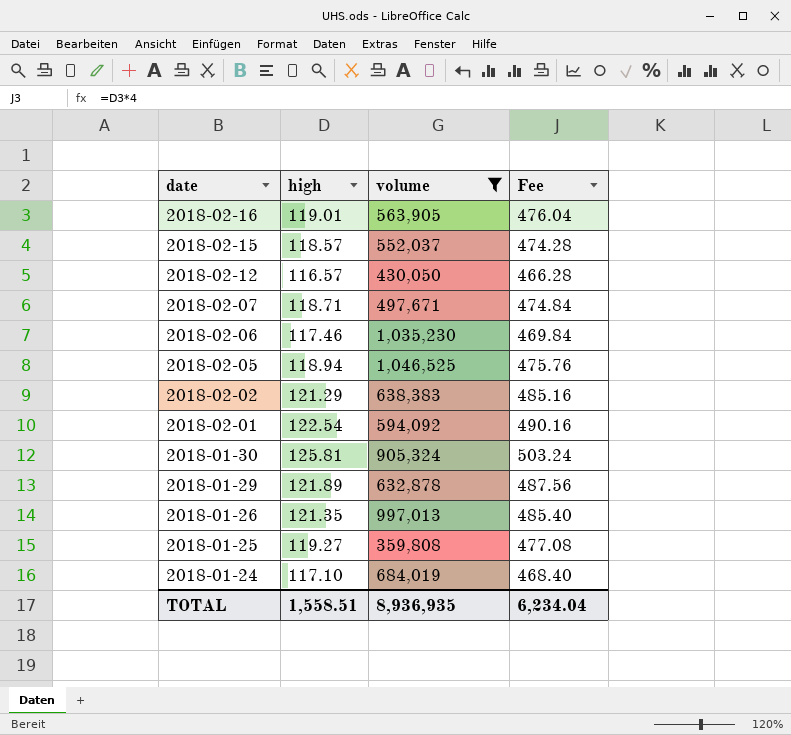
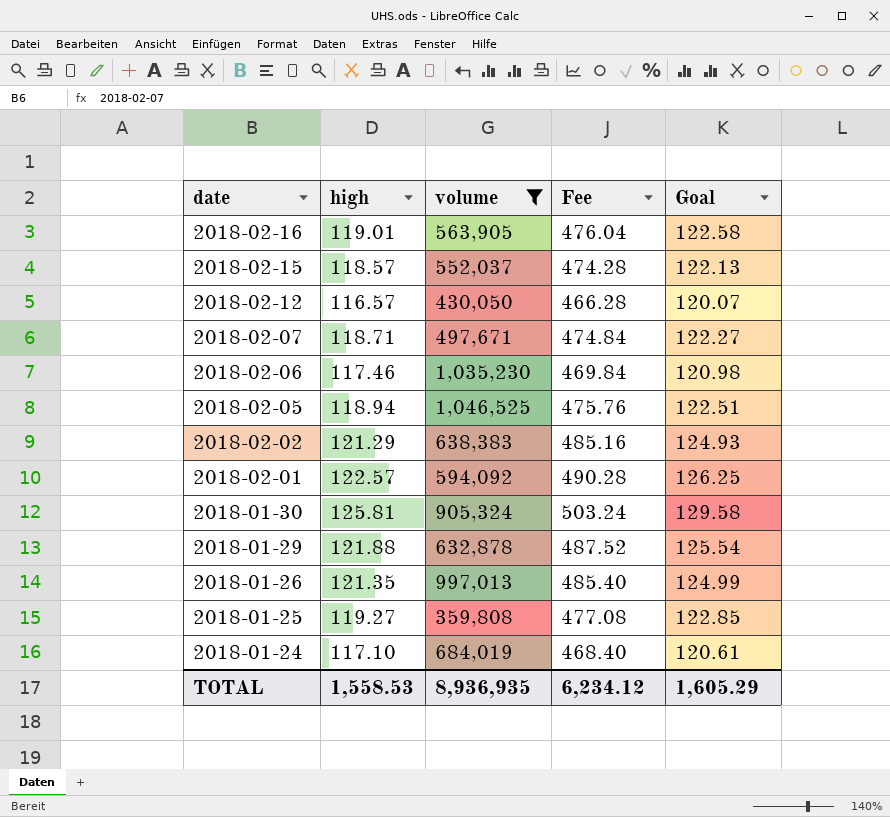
column Goal | formula: none -> [high] * 1.03
2018-02-01 | high: 122.54 -> 122.57
2018-02-01 | Fee: 490.16 -> 490.28
2018-01-29 | high: 121.89 -> 121.88
2018-01-29 | Fee: 487.56 -> 487.52
TOTAL | high: 1,558.51 -> 1,558.53
TOTAL | Fee: 6,234.04 -> 6,234.12

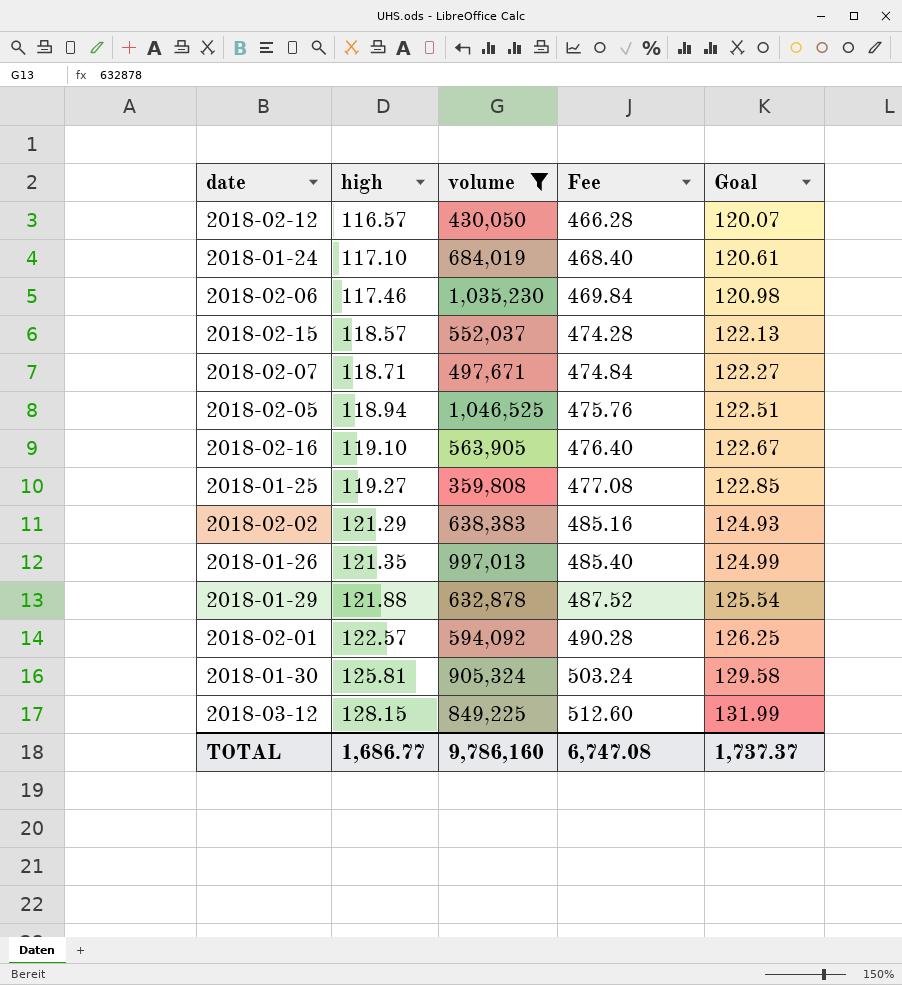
row order: date descending -> high ascending
2018-02-16 | high: 119.01 -> 119.10
2018-02-16 | Fee: 476.04 -> 476.40
2018-02-16 | Goal: 122.58 -> 122.67
row 2018-03-12: none -> 128.15 | 849,225 | 512.60 | 131.99
TOTAL | high: 1,558.53 -> 1,686.77
TOTAL | volume: 8,936,935 -> 9,786,160
TOTAL | Fee: 6,234.12 -> 6,747.08
TOTAL | Goal: 1,605.29 -> 1,737.37

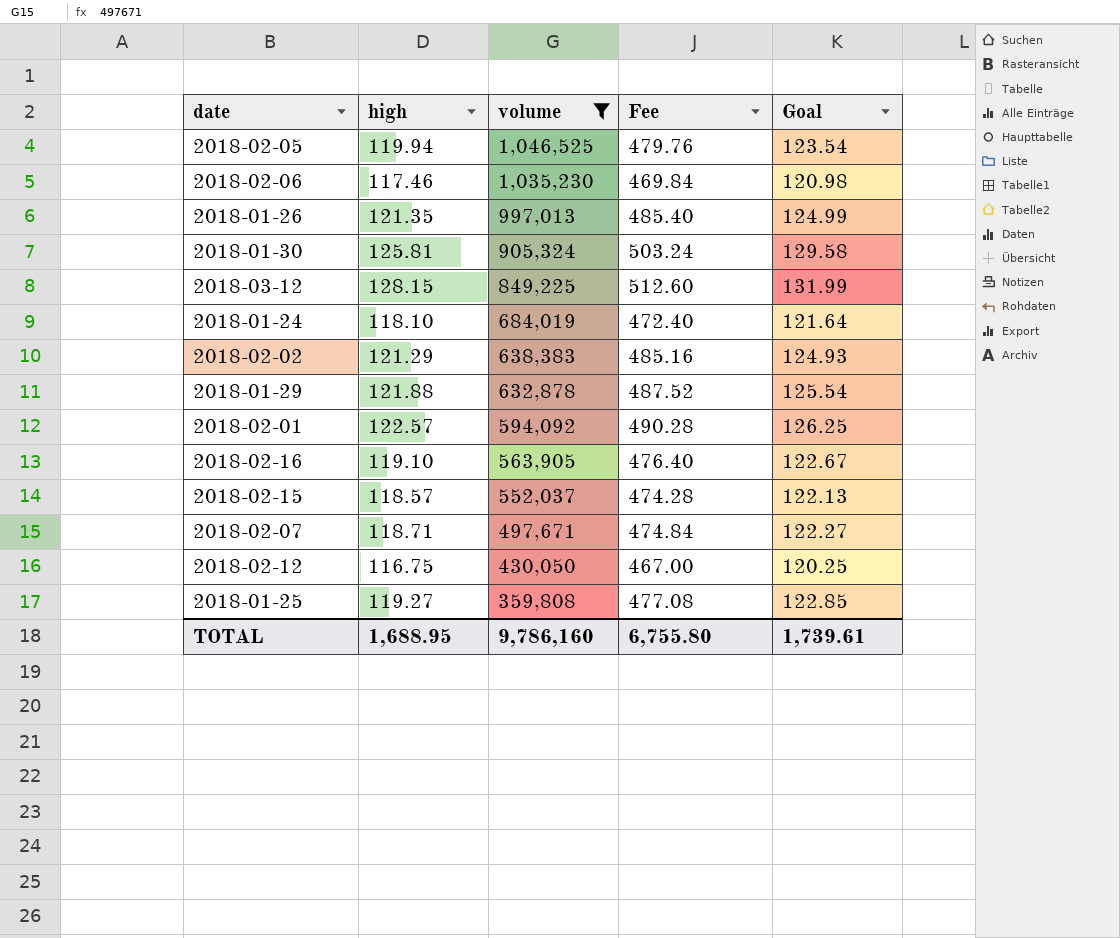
row order: high ascending -> volume descending
2018-02-05 | high: 118.94 -> 119.94
2018-02-05 | Fee: 475.76 -> 479.76
2018-02-05 | Goal: 122.51 -> 123.54
2018-01-24 | high: 117.10 -> 118.10
2018-01-24 | Fee: 468.40 -> 472.40
2018-01-24 | Goal: 120.61 -> 121.64
2018-02-12 | high: 116.57 -> 116.75
2018-02-12 | Fee: 466.28 -> 467.00
2018-02-12 | Goal: 120.07 -> 120.25
TOTAL | high: 1,686.77 -> 1,688.95
TOTAL | Fee: 6,747.08 -> 6,755.80
TOTAL | Goal: 1,737.37 -> 1,739.61

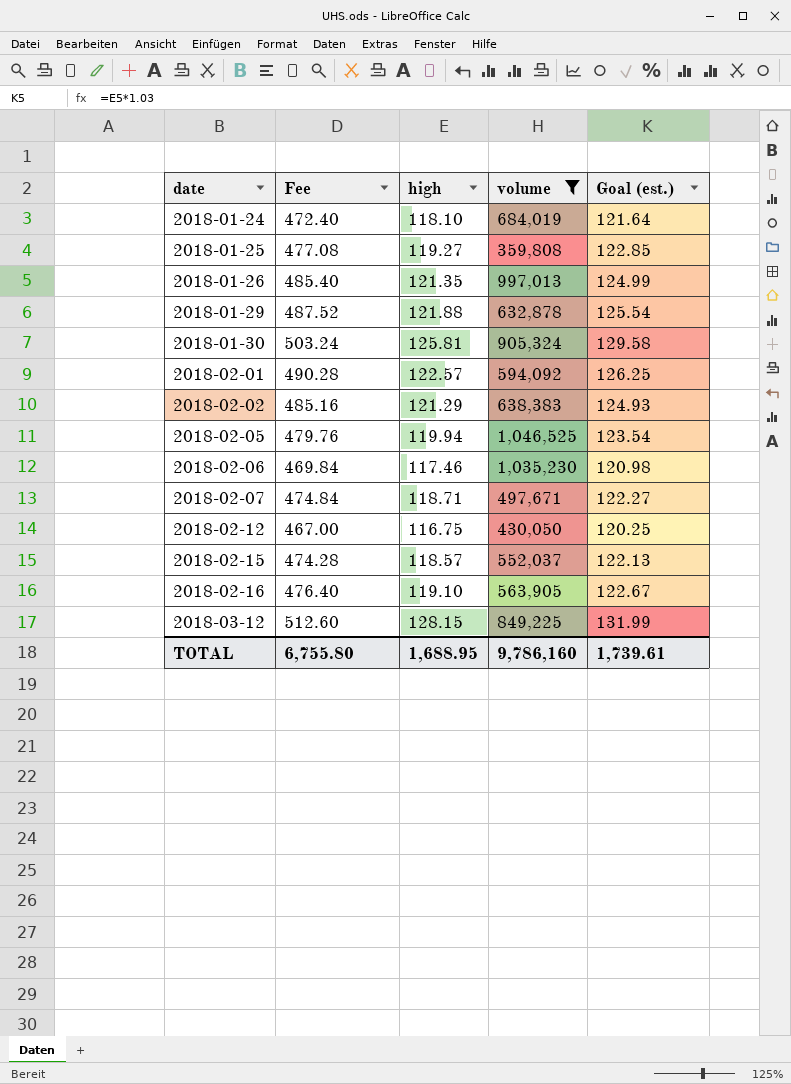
row order: volume descending -> date ascending
column Fee | position: 4 -> 2
column name: Goal -> Goal (est.)

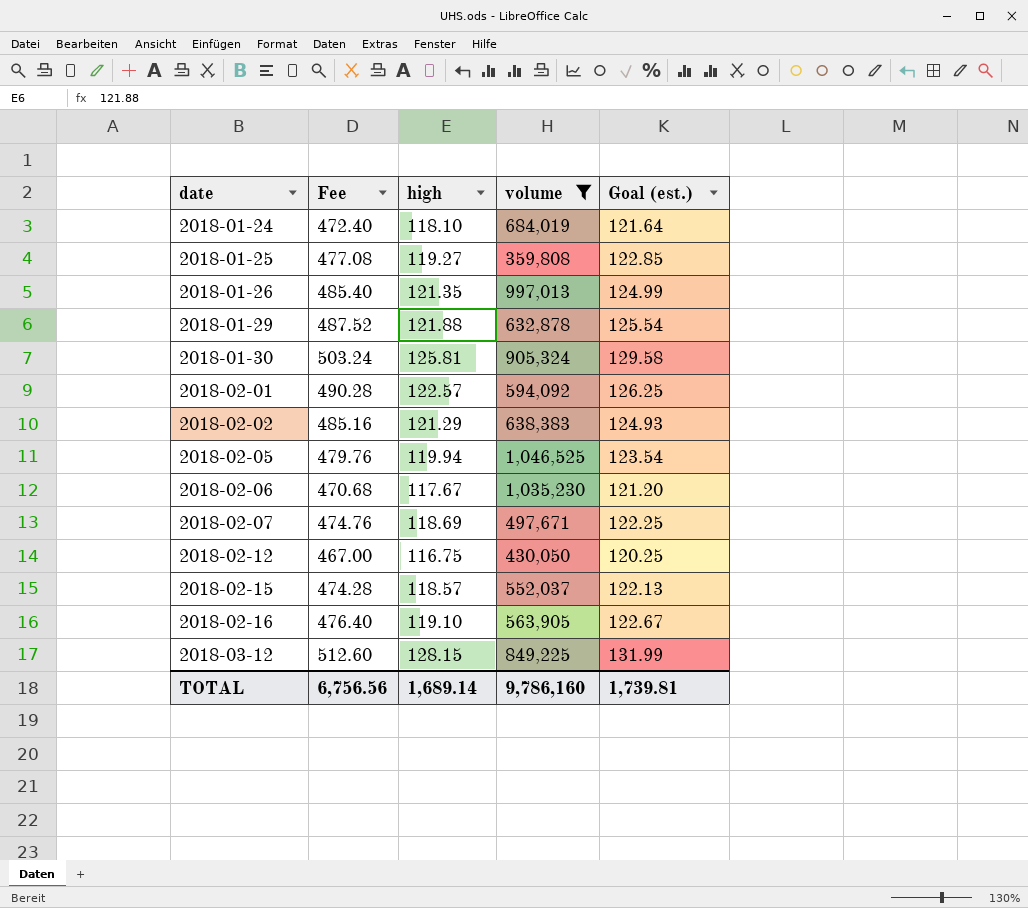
2018-02-06 | Fee: 469.84 -> 470.68
2018-02-06 | high: 117.46 -> 117.67
2018-02-06 | Goal (est.): 120.98 -> 121.20
2018-02-07 | Fee: 474.84 -> 474.76
2018-02-07 | high: 118.71 -> 118.69
2018-02-07 | Goal (est.): 122.27 -> 122.25
TOTAL | Fee: 6,755.80 -> 6,756.56
TOTAL | high: 1,688.95 -> 1,689.14
TOTAL | Goal (est.): 1,739.61 -> 1,739.81

